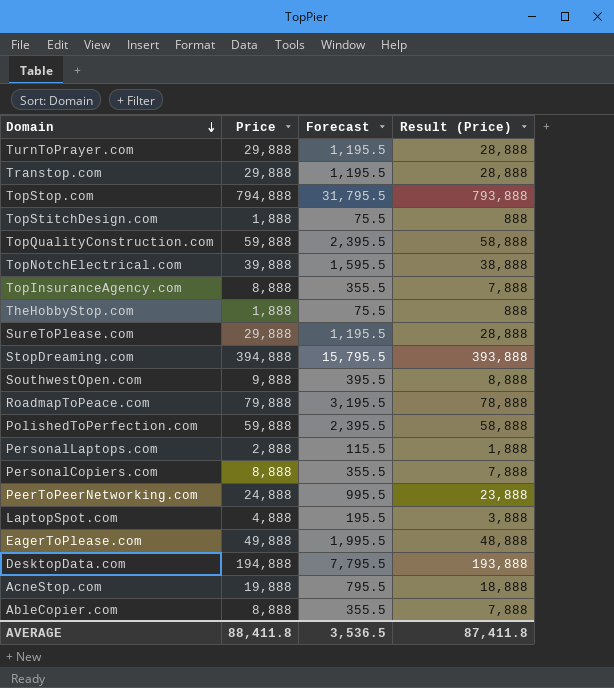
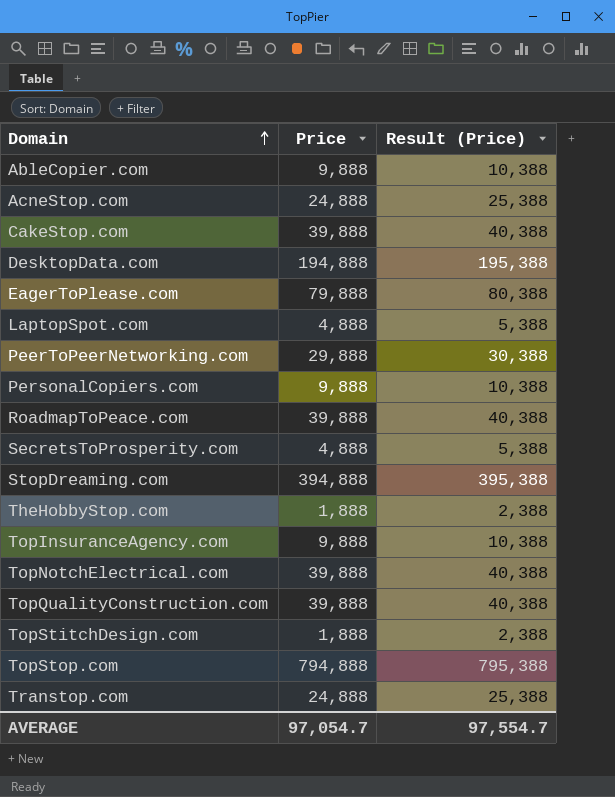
row order: Domain descending -> Domain ascending
column Forecast | formula: [Price] * 0.04 -> none
column Result (Price) | formula: [Price] - 1000 -> [Price] + 500
row TurnToPrayer.com: 29,888 | 1,195.5 | 28,888 -> none
row SureToPlease.com: 29,888 | 1,195.5 | 28,888 -> none
row SouthwestOpen.com: 9,888 | 395.5 | 8,888 -> none
row PolishedToPerfection.com: 59,888 | 2,395.5 | 58,888 -> none
row PersonalLaptops.com: 2,888 | 115.5 | 1,888 -> none
AbleCopier.com | Price: 8,888 -> 9,888
AcneStop.com | Price: 19,888 -> 24,888
row CakeStop.com: none -> 39,888 | 40,388
EagerToPlease.com | Price: 49,888 -> 79,888
PeerToPeerNetworking.com | Price: 24,888 -> 29,888
PersonalCopiers.com | Price: 8,888 -> 9,888
RoadmapToPeace.com | Price: 79,888 -> 39,888
row SecretsToProsperity.com: none -> 4,888 | 5,388
TopInsuranceAgency.com | Price: 8,888 -> 9,888
TopQualityConstruction.com | Price: 59,888 -> 39,888
Transtop.com | Price: 29,888 -> 24,888
AVERAGE | Price: 88,411.8 -> 97,054.7
AVERAGE | Result (Price): 87,411.8 -> 97,554.7

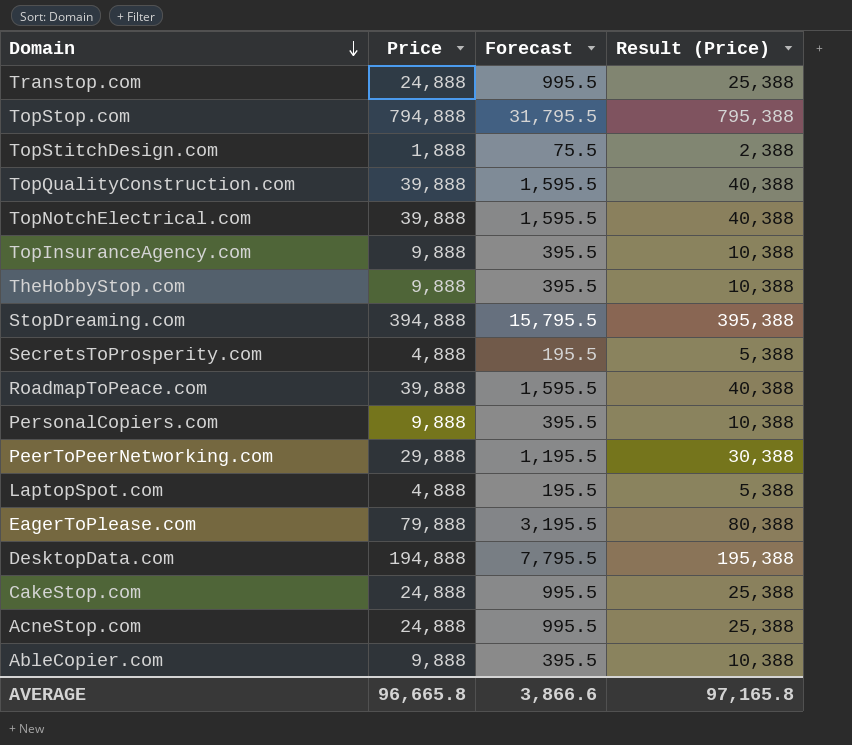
row order: Domain ascending -> Domain descending
column Forecast | formula: none -> [Price] * 0.04
TheHobbyStop.com | Price: 1,888 -> 9,888
TheHobbyStop.com | Result (Price): 2,388 -> 10,388
CakeStop.com | Price: 39,888 -> 24,888
CakeStop.com | Result (Price): 40,388 -> 25,388
AVERAGE | Price: 97,054.7 -> 96,665.8
AVERAGE | Result (Price): 97,554.7 -> 97,165.8

